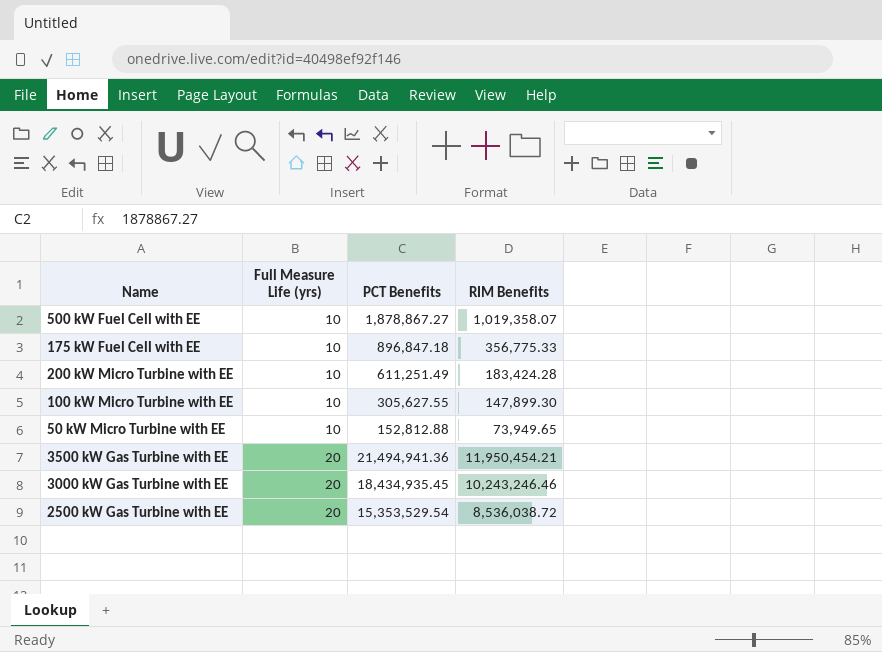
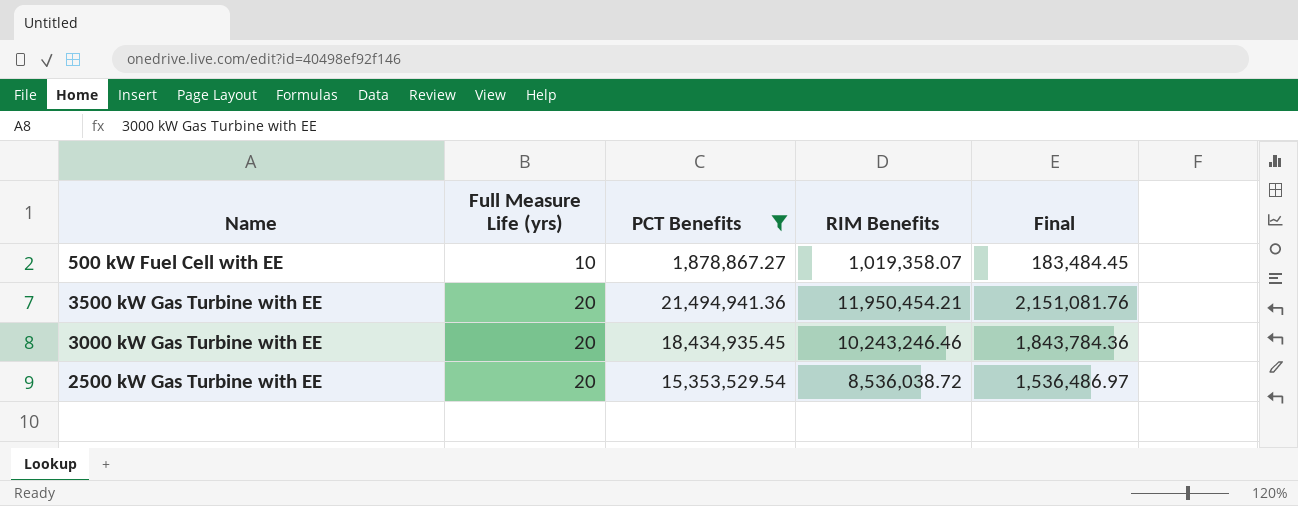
filter: none -> PCT Benefits >= 1,878,867.27
column Final | formula: none -> [RIM Benefits] * 0.18

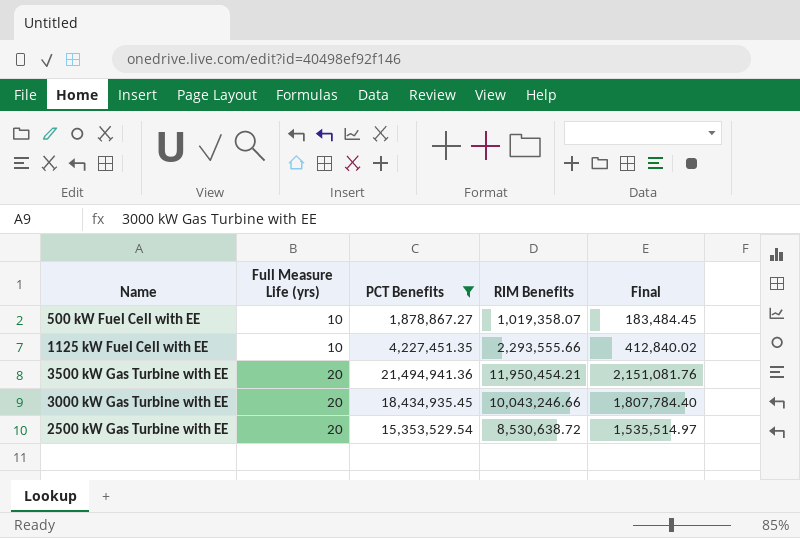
row 1125 kW Fuel Cell with EE: none -> 10 | 4,227,451.35 | 2,293,555.66 | 412,840.02
3000 kW Gas Turbine with EE | RIM Benefits: 10,243,246.46 -> 10,043,246.66
3000 kW Gas Turbine with EE | Final: 1,843,784.36 -> 1,807,784.40
2500 kW Gas Turbine with EE | RIM Benefits: 8,536,038.72 -> 8,530,638.72
2500 kW Gas Turbine with EE | Final: 1,536,486.97 -> 1,535,514.97

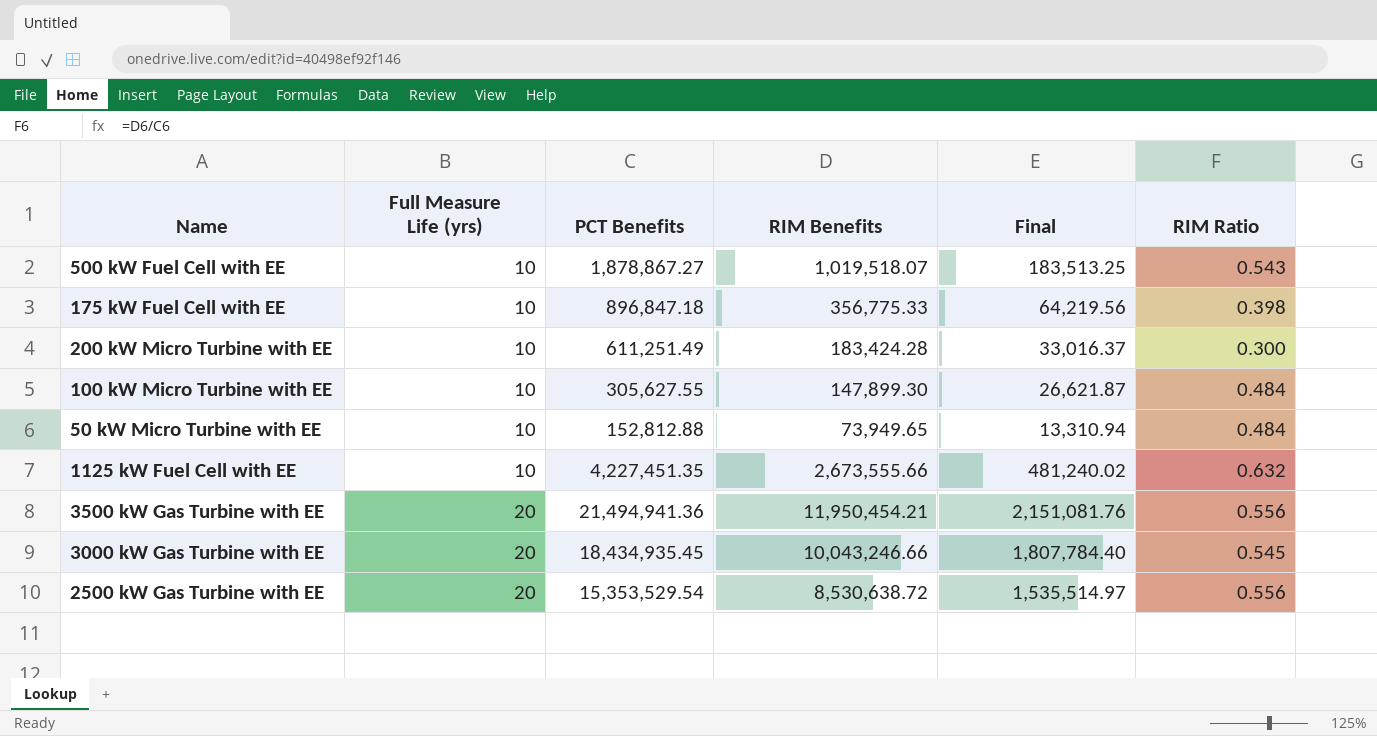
filter: PCT Benefits >= 1,878,867.27 -> none
column RIM Ratio | formula: none -> [RIM Benefits] / [PCT Benefits]
500 kW Fuel Cell with EE | RIM Benefits: 1,019,358.07 -> 1,019,518.07
500 kW Fuel Cell with EE | Final: 183,484.45 -> 183,513.25
1125 kW Fuel Cell with EE | RIM Benefits: 2,293,555.66 -> 2,673,555.66
1125 kW Fuel Cell with EE | Final: 412,840.02 -> 481,240.02

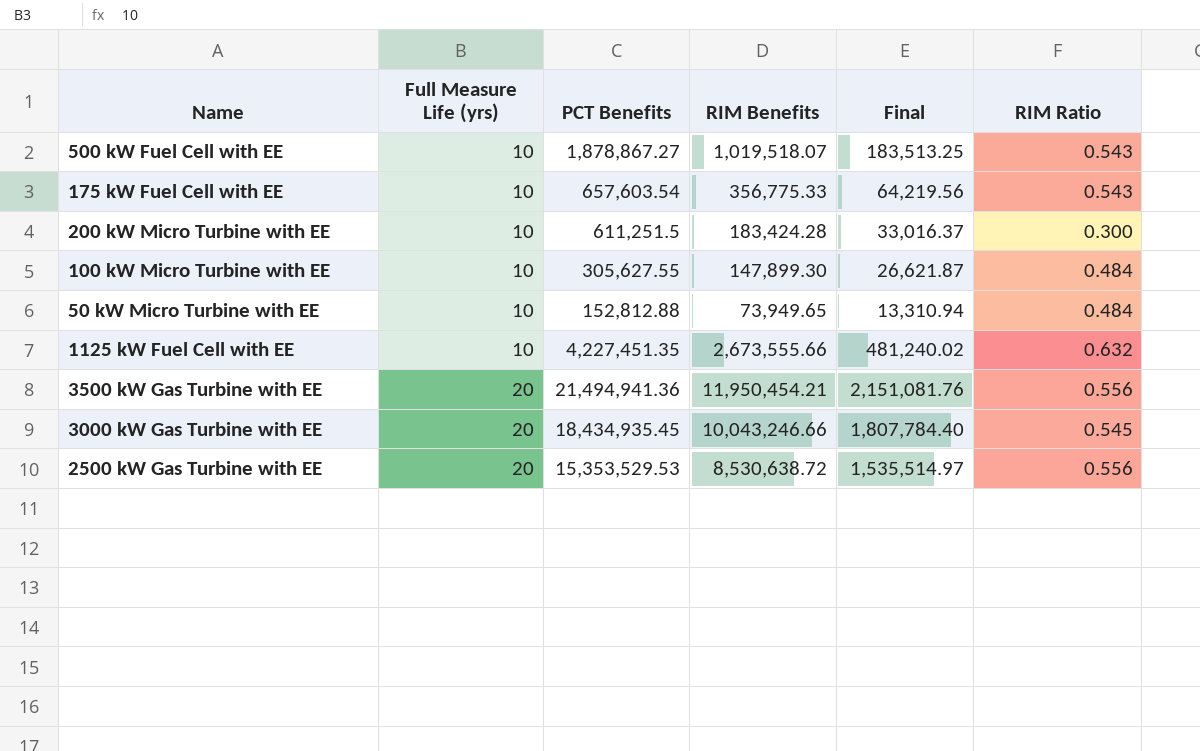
175 kW Fuel Cell with EE | PCT Benefits: 896,847.18 -> 657,603.54
175 kW Fuel Cell with EE | RIM Ratio: 0.398 -> 0.543
200 kW Micro Turbine with EE | PCT Benefits: 611,251.49 -> 611,251.5
2500 kW Gas Turbine with EE | PCT Benefits: 15,353,529.54 -> 15,353,529.53

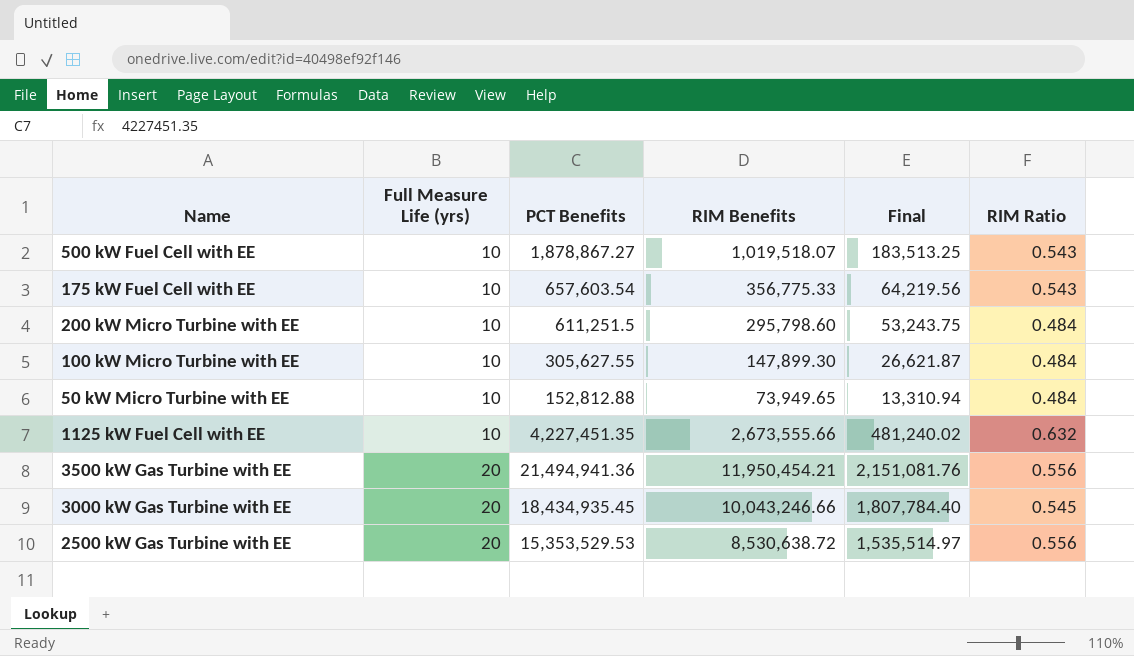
200 kW Micro Turbine with EE | RIM Benefits: 183,424.28 -> 295,798.60
200 kW Micro Turbine with EE | Final: 33,016.37 -> 53,243.75
200 kW Micro Turbine with EE | RIM Ratio: 0.300 -> 0.484

